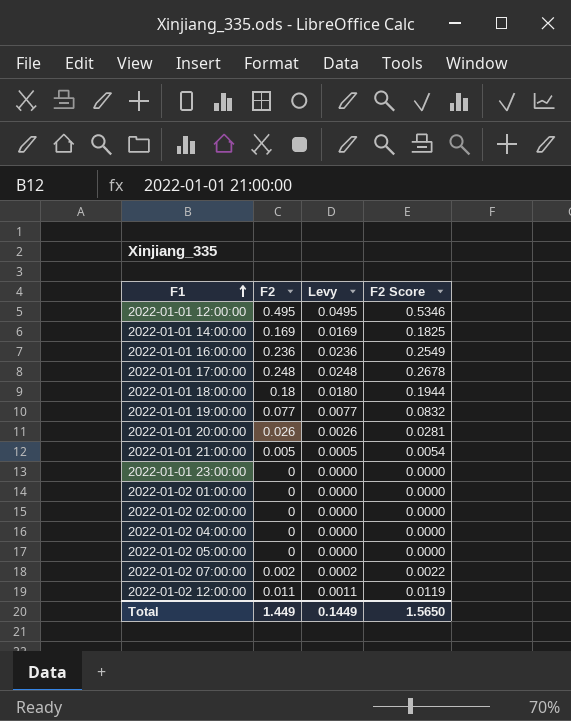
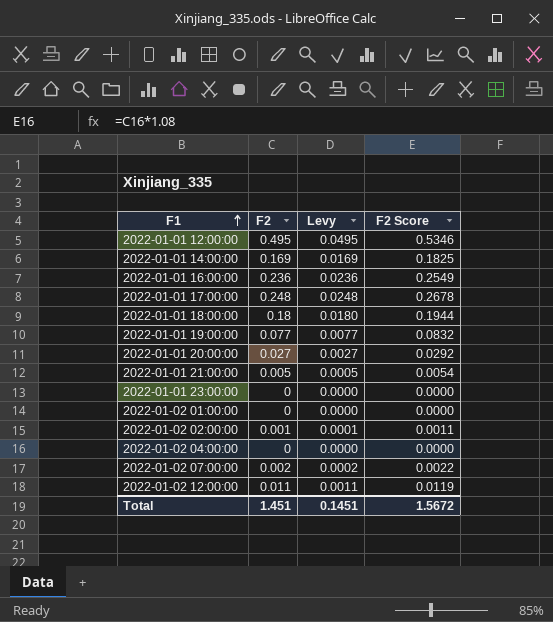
row 2022-01-02 05:00:00: 0 | 0.0000 | 0.0000 -> none
2022-01-01 20:00:00 | F2: 0.026 -> 0.027
2022-01-01 20:00:00 | Levy: 0.0026 -> 0.0027
2022-01-01 20:00:00 | F2 Score: 0.0281 -> 0.0292
2022-01-02 02:00:00 | F2: 0 -> 0.001
2022-01-02 02:00:00 | Levy: 0.0000 -> 0.0001
2022-01-02 02:00:00 | F2 Score: 0.0000 -> 0.0011
Total | F2: 1.449 -> 1.451
Total | Levy: 0.1449 -> 0.1451
Total | F2 Score: 1.5650 -> 1.5672

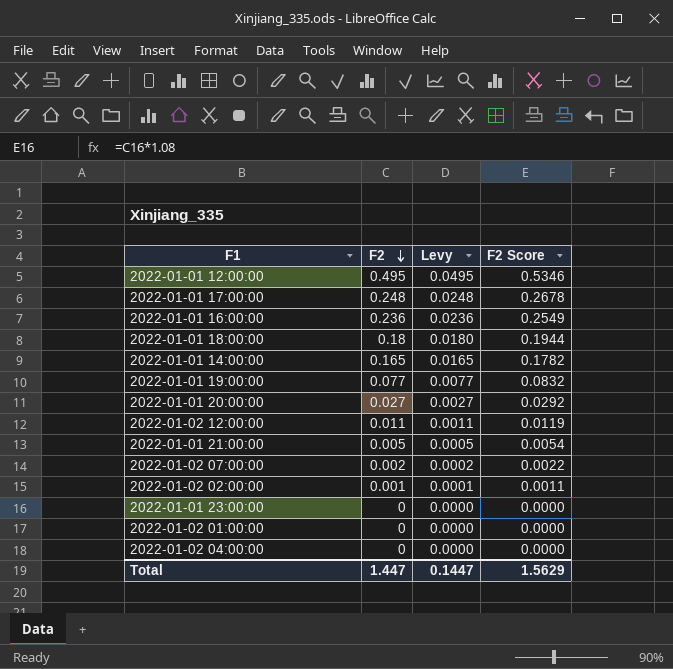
row order: F1 ascending -> F2 descending
2022-01-01 14:00:00 | F2: 0.169 -> 0.165
2022-01-01 14:00:00 | Levy: 0.0169 -> 0.0165
2022-01-01 14:00:00 | F2 Score: 0.1825 -> 0.1782
Total | F2: 1.451 -> 1.447
Total | Levy: 0.1451 -> 0.1447
Total | F2 Score: 1.5672 -> 1.5629

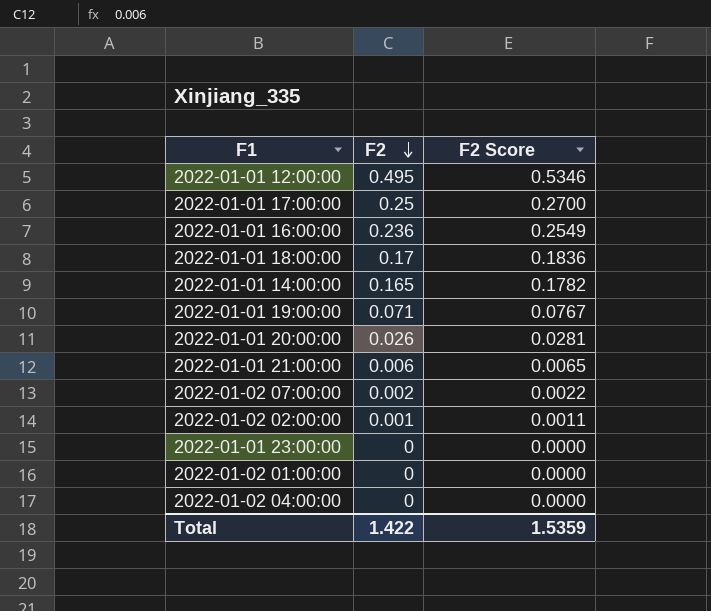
column Levy | formula: [F2] * 0.1 -> none
row 2022-01-02 12:00:00: 0.011 | 0.0011 | 0.0119 -> none
2022-01-01 17:00:00 | F2: 0.248 -> 0.25
2022-01-01 17:00:00 | F2 Score: 0.2678 -> 0.2700
2022-01-01 18:00:00 | F2: 0.18 -> 0.17
2022-01-01 18:00:00 | F2 Score: 0.1944 -> 0.1836
2022-01-01 19:00:00 | F2: 0.077 -> 0.071
2022-01-01 19:00:00 | F2 Score: 0.0832 -> 0.0767
2022-01-01 20:00:00 | F2: 0.027 -> 0.026
2022-01-01 20:00:00 | F2 Score: 0.0292 -> 0.0281
2022-01-01 21:00:00 | F2: 0.005 -> 0.006
2022-01-01 21:00:00 | F2 Score: 0.0054 -> 0.0065
Total | F2: 1.447 -> 1.422
Total | F2 Score: 1.5629 -> 1.5359

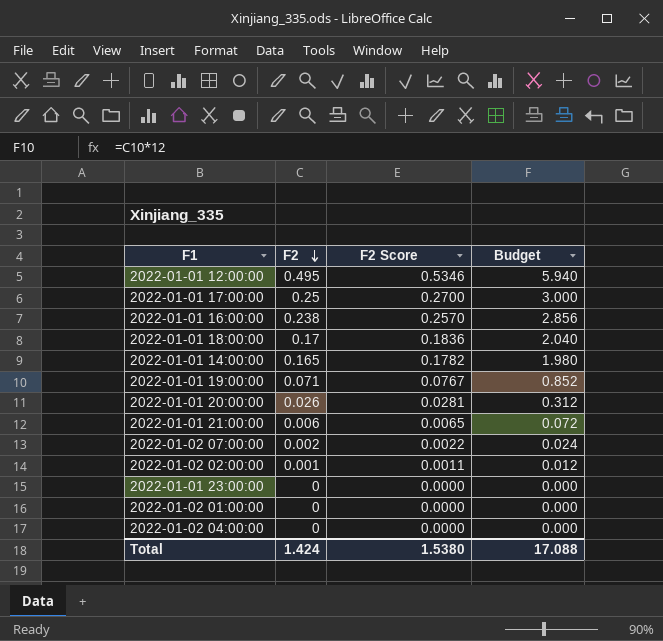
column Budget | formula: none -> [F2] * 12
2022-01-01 16:00:00 | F2: 0.236 -> 0.238
2022-01-01 16:00:00 | F2 Score: 0.2549 -> 0.2570
Total | F2: 1.422 -> 1.424
Total | F2 Score: 1.5359 -> 1.5380

